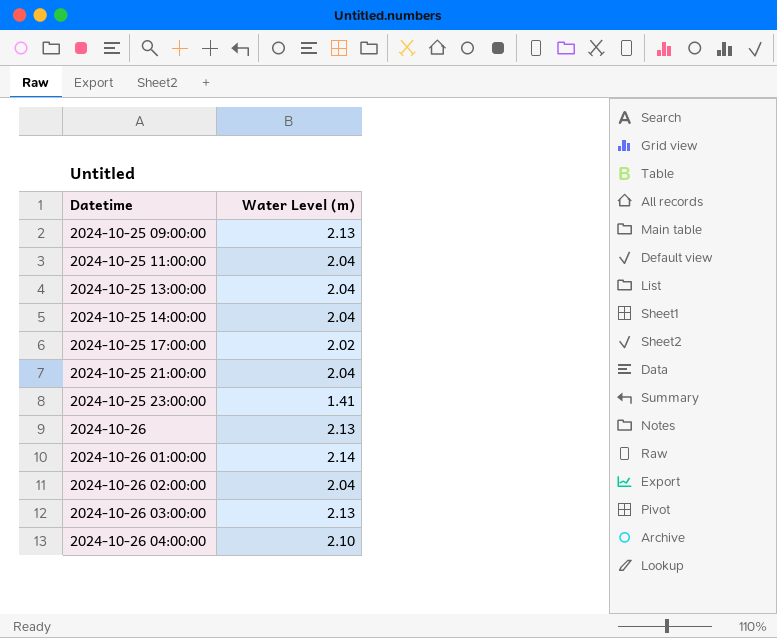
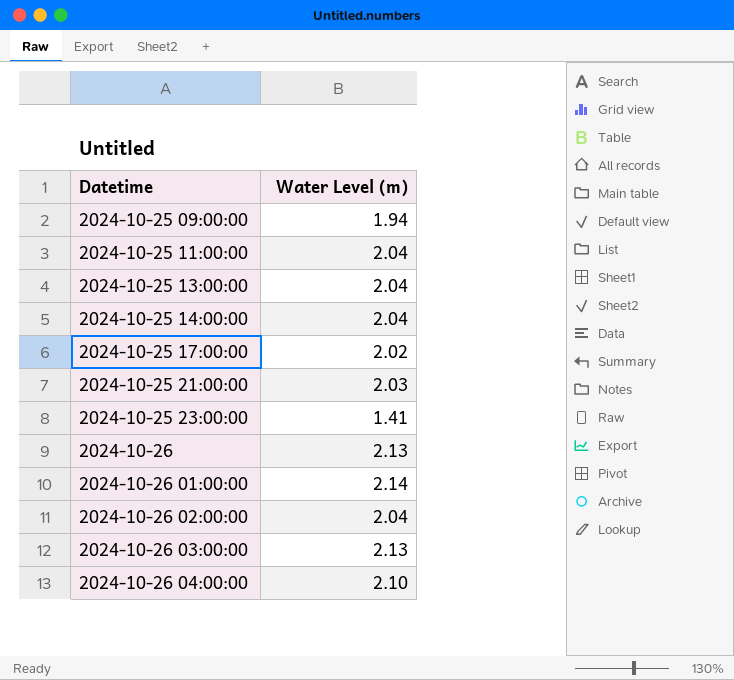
2024-10-25 09:00:00 | Water Level (m): 2.13 -> 1.94
2024-10-25 21:00:00 | Water Level (m): 2.04 -> 2.03

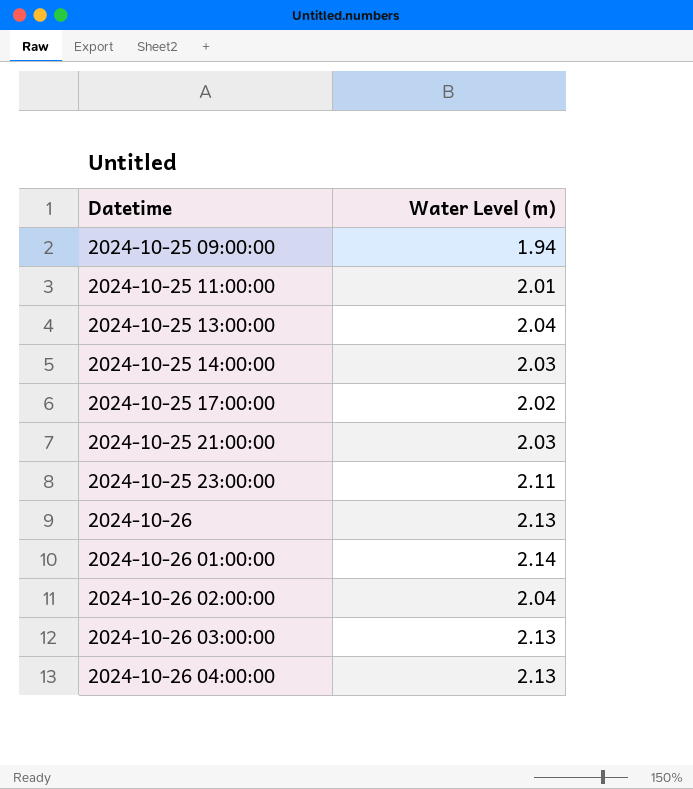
2024-10-25 11:00:00 | Water Level (m): 2.04 -> 2.01
2024-10-25 14:00:00 | Water Level (m): 2.04 -> 2.03
2024-10-25 23:00:00 | Water Level (m): 1.41 -> 2.11
2024-10-26 04:00:00 | Water Level (m): 2.10 -> 2.13

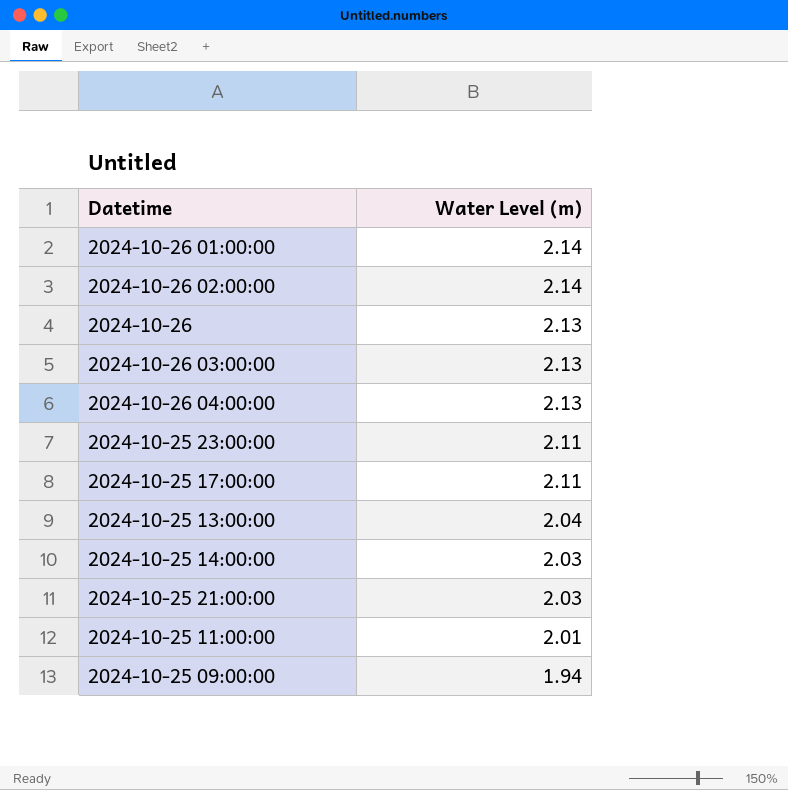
row order: Datetime ascending -> Water Level (m) descending
2024-10-26 02:00:00 | Water Level (m): 2.04 -> 2.14
2024-10-25 17:00:00 | Water Level (m): 2.02 -> 2.11

